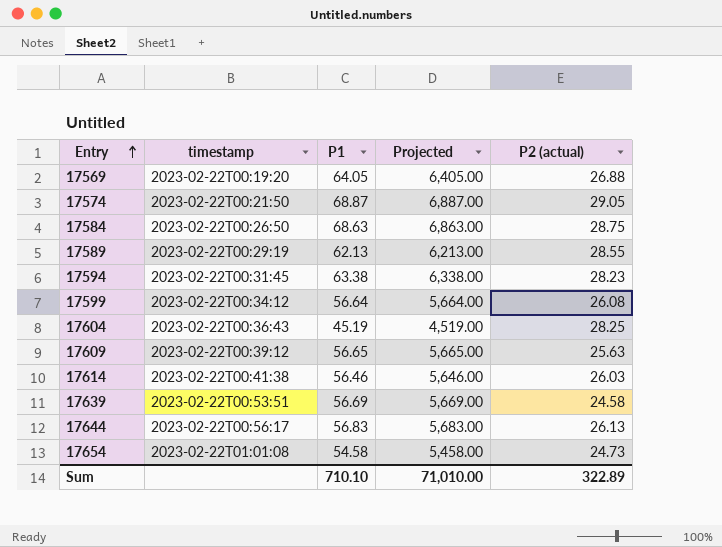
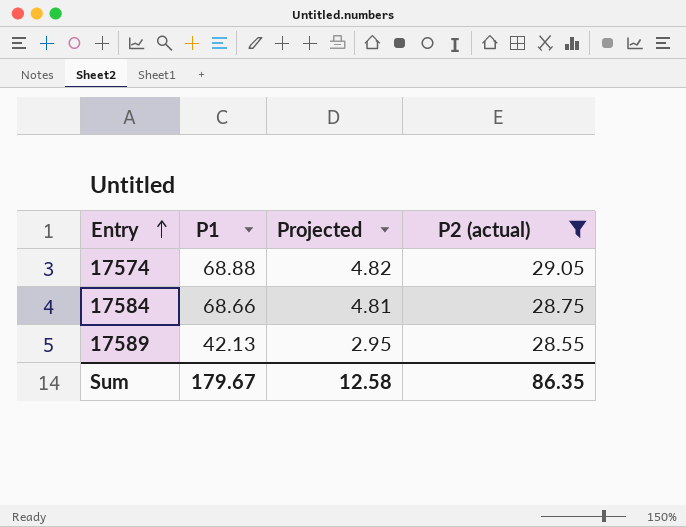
filter: none -> P2 (actual) >= 28.55
column timestamp | position: 2 -> none
column Projected | formula: [P1] * 100 -> [P1] * 0.07
17574 | P1: 68.87 -> 68.88
17584 | P1: 68.63 -> 68.66
17589 | P1: 62.13 -> 42.13
Sum | P1: 710.10 -> 179.67
Sum | Projected: 71,010.00 -> 12.58
Sum | P2 (actual): 322.89 -> 86.35

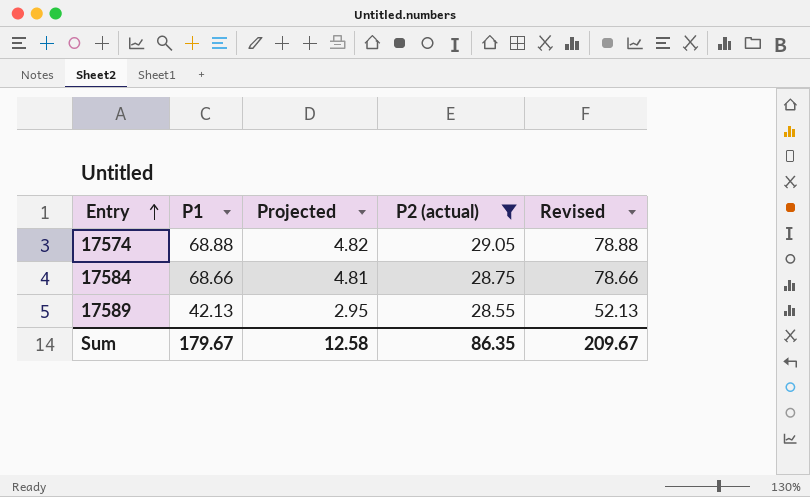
column Revised | formula: none -> [P1] + 10

